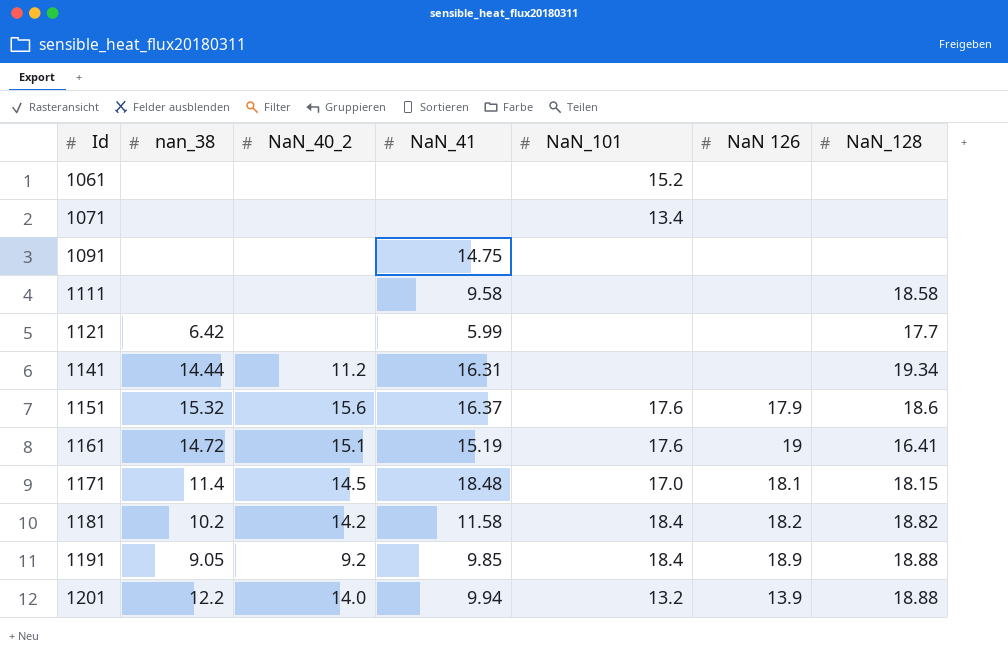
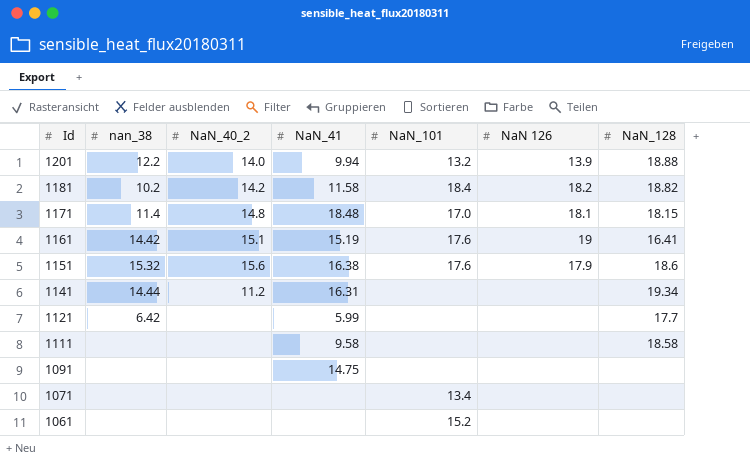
row order: Id ascending -> Id descending
row 1191: 9.05 | 9.2 | 9.85 | 18.4 | 18.9 | 18.88 -> none
1171 | NaN_40_2: 14.5 -> 14.8
1161 | nan_38: 14.72 -> 14.42
1151 | NaN_41: 16.37 -> 16.38

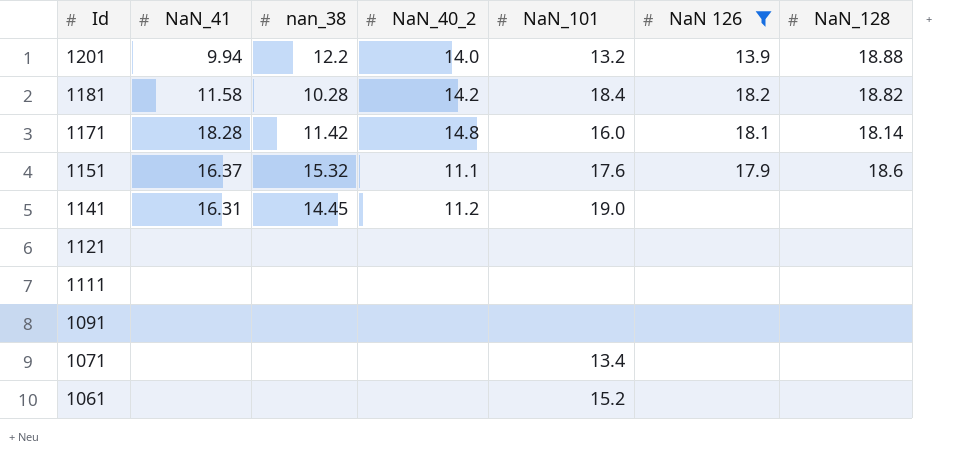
filter: none -> NaN 126 != 19
column NaN_41 | position: 4 -> 2
1181 | nan_38: 10.2 -> 10.28
1171 | NaN_41: 18.48 -> 18.28
1171 | nan_38: 11.4 -> 11.42
1171 | NaN_101: 17.0 -> 16.0
1171 | NaN_128: 18.15 -> 18.14
1151 | NaN_41: 16.38 -> 16.37
1151 | NaN_40_2: 15.6 -> 11.1
1141 | nan_38: 14.44 -> 14.45
1141 | NaN_101: none -> 19.0
1141 | NaN_128: 19.34 -> none
1121 | NaN_41: 5.99 -> none
1121 | nan_38: 6.42 -> none
1121 | NaN_128: 17.7 -> none
1111 | NaN_41: 9.58 -> none
1111 | NaN_128: 18.58 -> none
1091 | NaN_41: 14.75 -> none

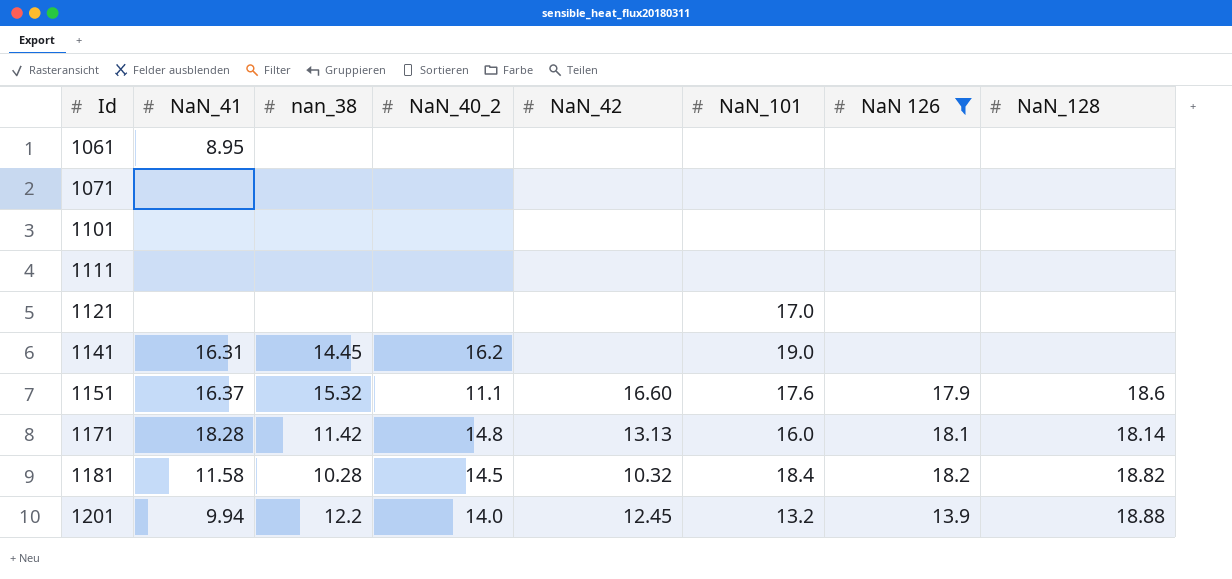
row order: Id descending -> Id ascending
column NaN_42 | position: none -> 5
row 1091: none | none | none | none | none | none -> none
1061 | NaN_41: none -> 8.95
1061 | NaN_101: 15.2 -> none
1071 | NaN_101: 13.4 -> none
row 1101: none -> none | none | none | none | none | none | none
1121 | NaN_101: none -> 17.0
1141 | NaN_40_2: 11.2 -> 16.2
1181 | NaN_40_2: 14.2 -> 14.5

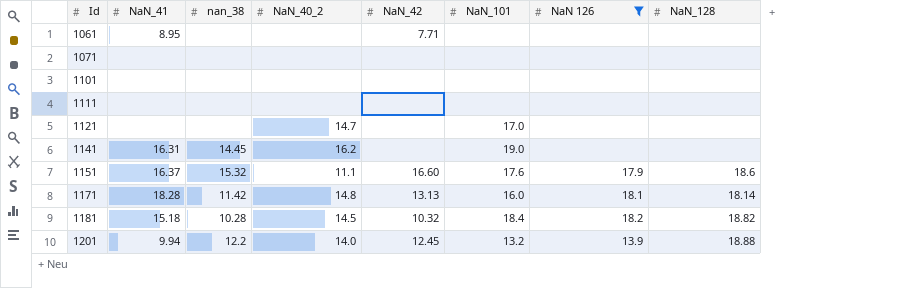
1061 | NaN_42: none -> 7.71
1121 | NaN_40_2: none -> 14.7
1181 | NaN_41: 11.58 -> 15.18

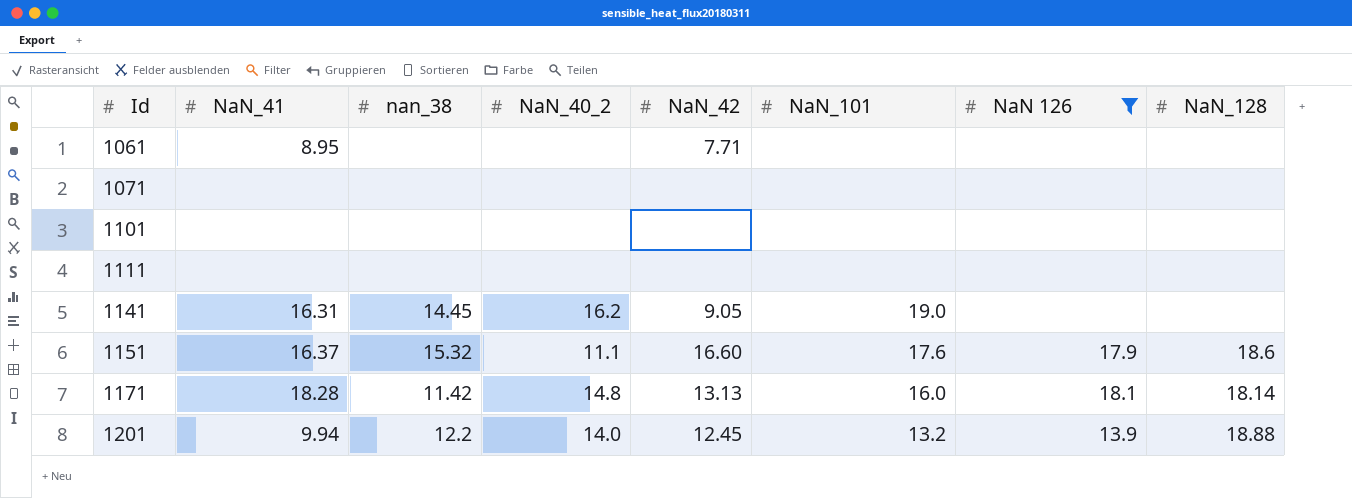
row 1121: none | none | 14.7 | none | 17.0 | none | none -> none
row 1181: 15.18 | 10.28 | 14.5 | 10.32 | 18.4 | 18.2 | 18.82 -> none
1141 | NaN_42: none -> 9.05

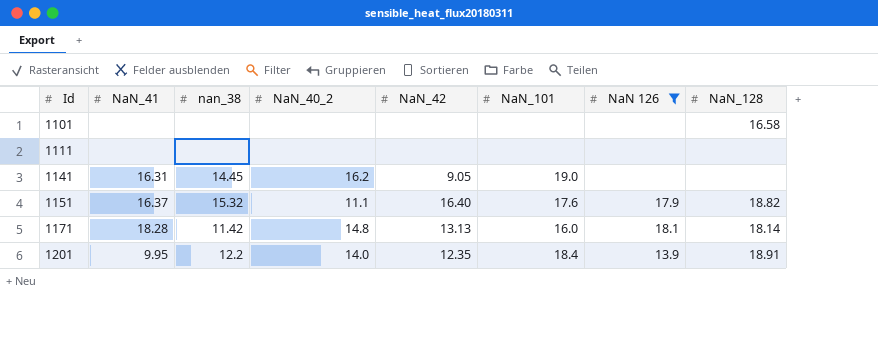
row 1061: 8.95 | none | none | 7.71 | none | none | none -> none
row 1071: none | none | none | none | none | none | none -> none
1101 | NaN_128: none -> 16.58
1151 | NaN_42: 16.60 -> 16.40
1151 | NaN_128: 18.6 -> 18.82
1201 | NaN_41: 9.94 -> 9.95
1201 | NaN_42: 12.45 -> 12.35
1201 | NaN_101: 13.2 -> 18.4
1201 | NaN_128: 18.88 -> 18.91

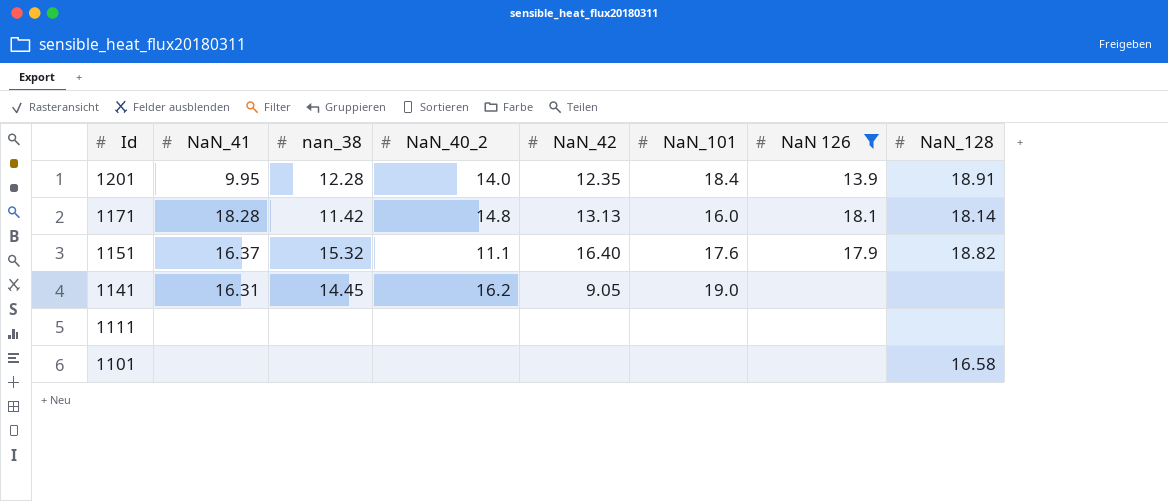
row order: Id ascending -> Id descending
1201 | nan_38: 12.2 -> 12.28

